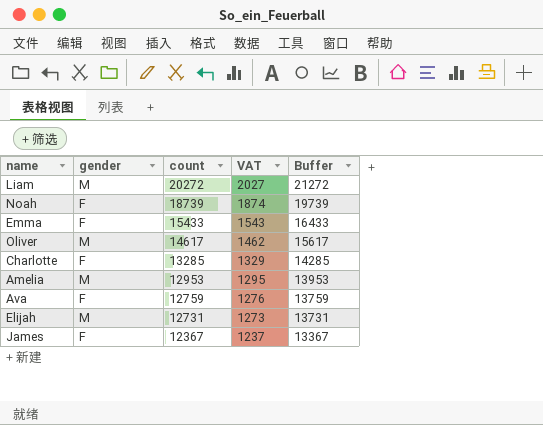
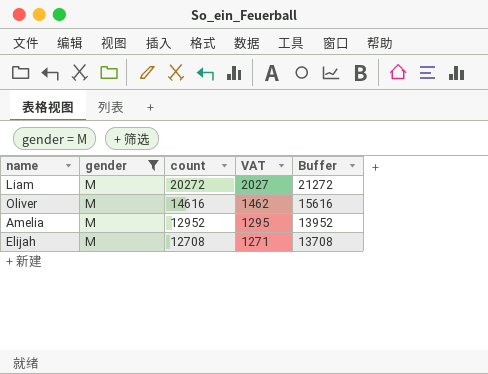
filter: none -> gender = M
Oliver | count: 14617 -> 14616
Oliver | Buffer: 15617 -> 15616
Amelia | count: 12953 -> 12952
Amelia | Buffer: 13953 -> 13952
Elijah | count: 12731 -> 12708
Elijah | VAT: 1273 -> 1271
Elijah | Buffer: 13731 -> 13708

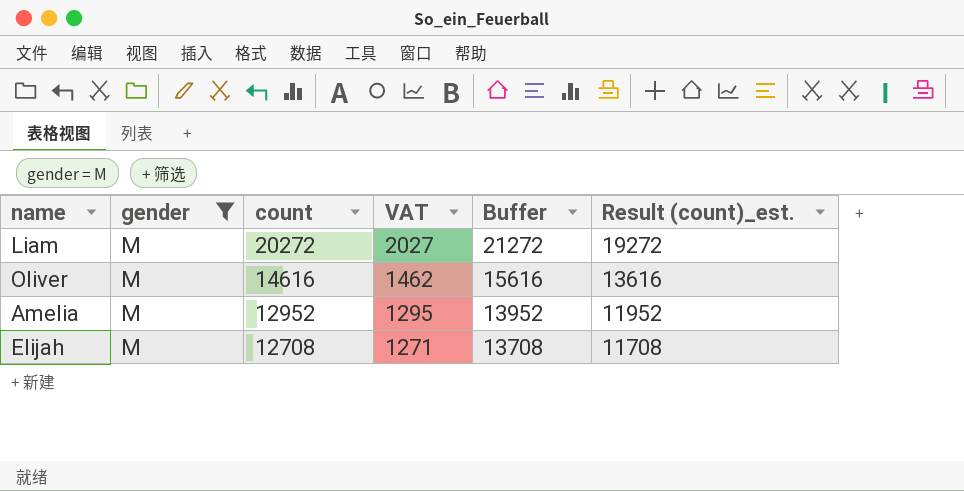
column Result (count)_est. | formula: none -> [count] - 1000

